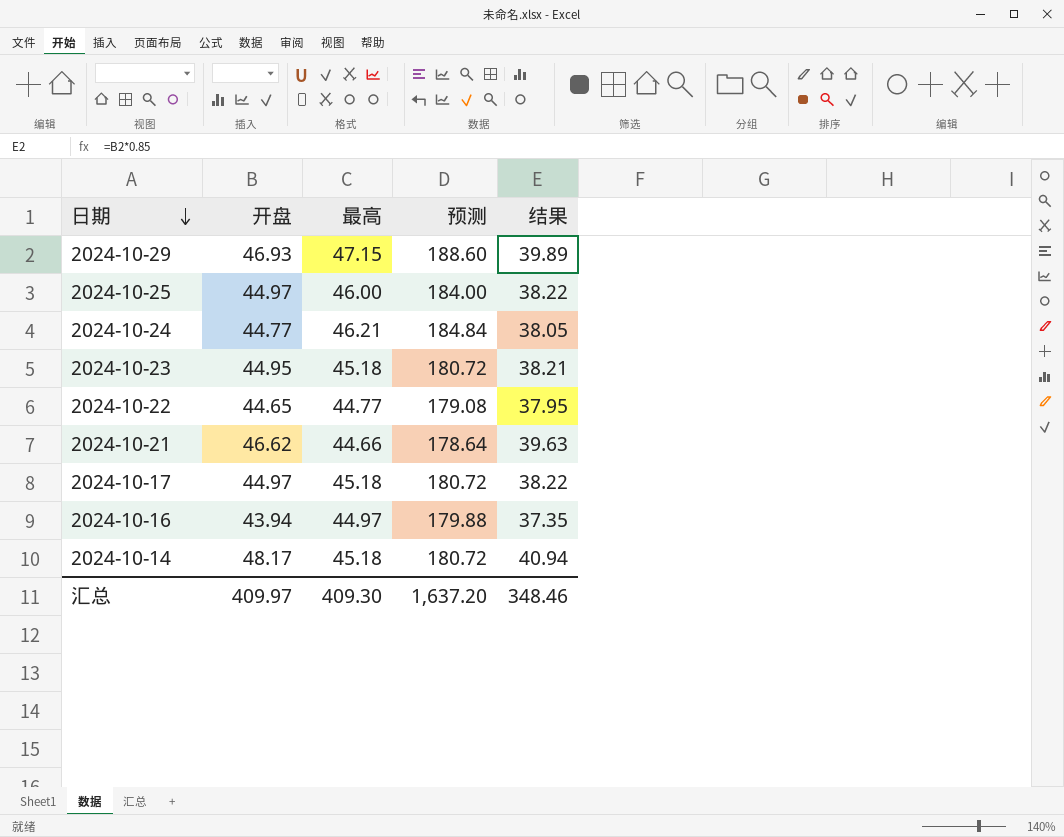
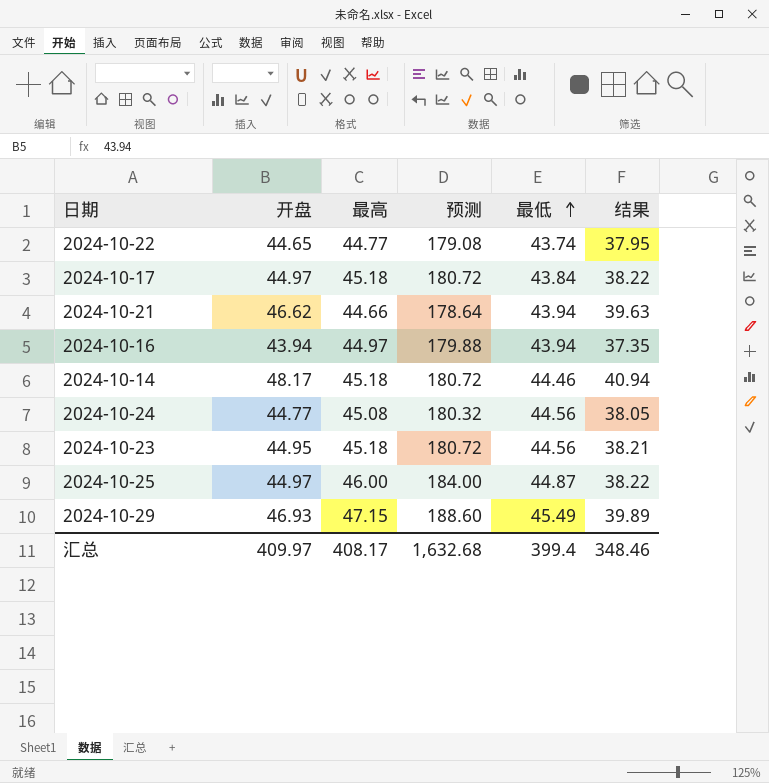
row order: 日期 descending -> 最低 ascending
column 最低 | position: none -> 5
2024-10-24 | 最高: 46.21 -> 45.08
2024-10-24 | 预测: 184.84 -> 180.32
汇总 | 最高: 409.30 -> 408.17
汇总 | 预测: 1,637.20 -> 1,632.68

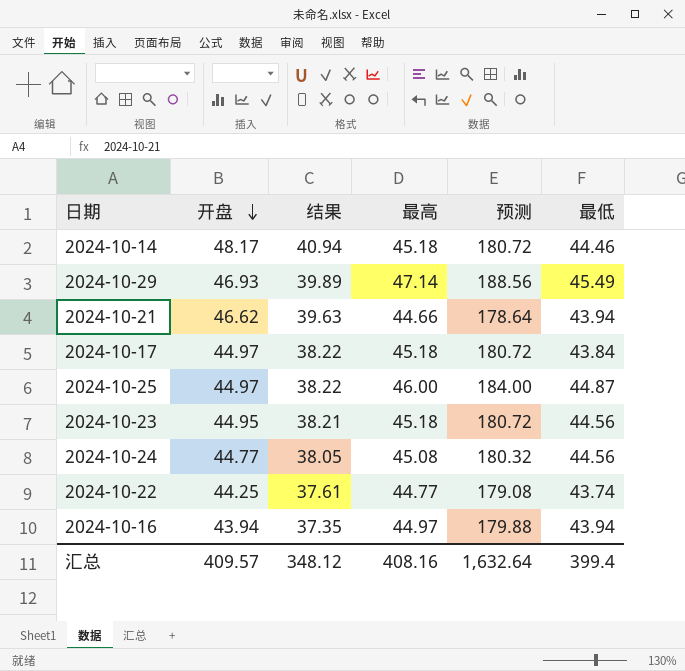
row order: 最低 ascending -> 开盘 descending
column 结果 | position: 6 -> 3
2024-10-29 | 最高: 47.15 -> 47.14
2024-10-29 | 预测: 188.60 -> 188.56
2024-10-22 | 开盘: 44.65 -> 44.25
2024-10-22 | 结果: 37.95 -> 37.61
汇总 | 开盘: 409.97 -> 409.57
汇总 | 结果: 348.46 -> 348.12
汇总 | 最高: 408.17 -> 408.16
汇总 | 预测: 1,632.68 -> 1,632.64

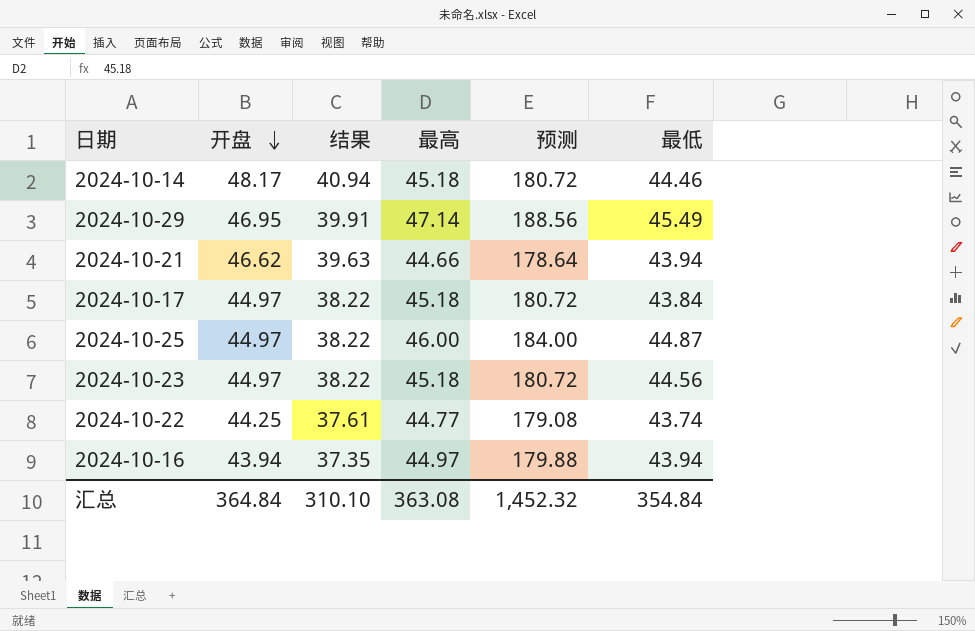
row 2024-10-24: 44.77 | 38.05 | 45.08 | 180.32 | 44.56 -> none
2024-10-29 | 开盘: 46.93 -> 46.95
2024-10-29 | 结果: 39.89 -> 39.91
2024-10-23 | 开盘: 44.95 -> 44.97
2024-10-23 | 结果: 38.21 -> 38.22
汇总 | 开盘: 409.57 -> 364.84
汇总 | 结果: 348.12 -> 310.10
汇总 | 最高: 408.16 -> 363.08
汇总 | 预测: 1,632.64 -> 1,452.32
汇总 | 最低: 399.4 -> 354.84

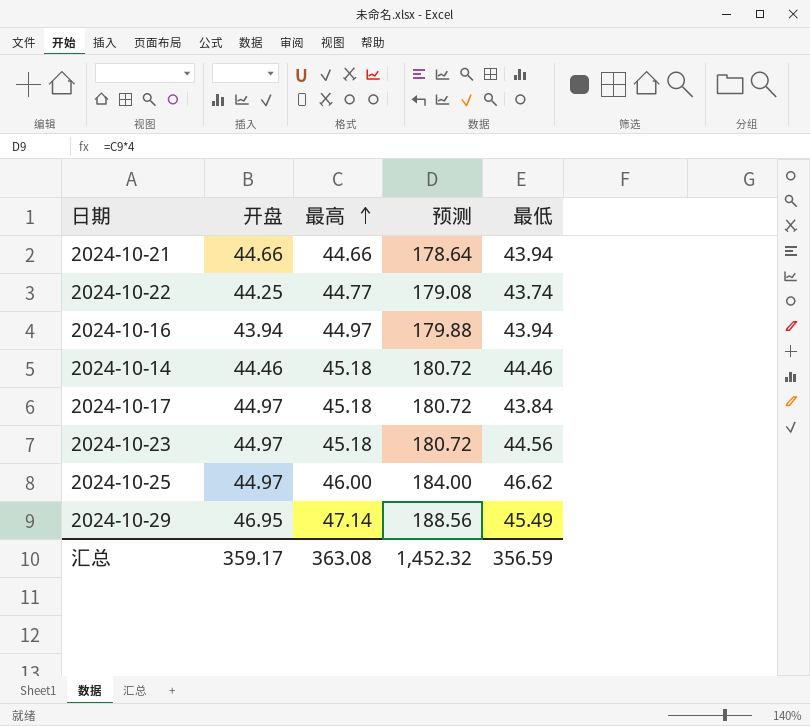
row order: 开盘 descending -> 最高 ascending
column 结果 | formula: [开盘] * 0.85 -> none
2024-10-21 | 开盘: 46.62 -> 44.66
2024-10-14 | 开盘: 48.17 -> 44.46
2024-10-25 | 最低: 44.87 -> 46.62
汇总 | 开盘: 364.84 -> 359.17
汇总 | 最低: 354.84 -> 356.59

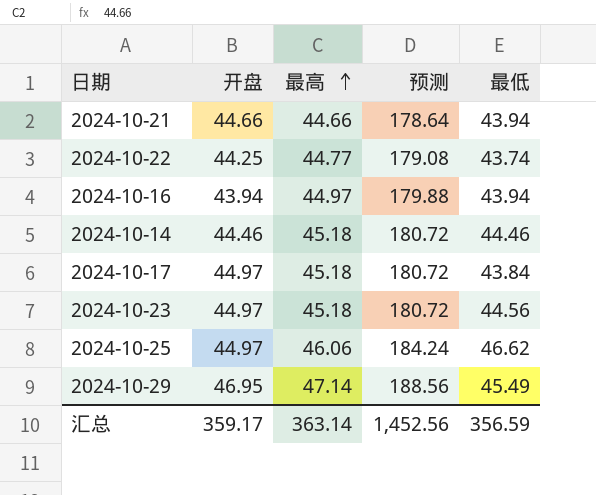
2024-10-25 | 最高: 46.00 -> 46.06
2024-10-25 | 预测: 184.00 -> 184.24
汇总 | 最高: 363.08 -> 363.14
汇总 | 预测: 1,452.32 -> 1,452.56

